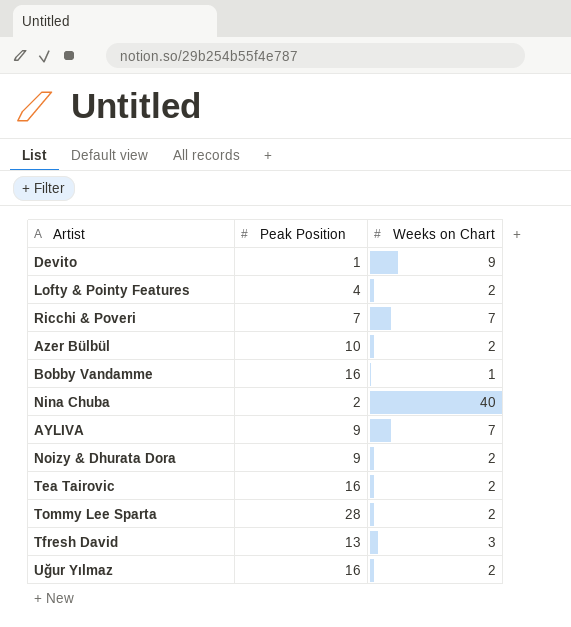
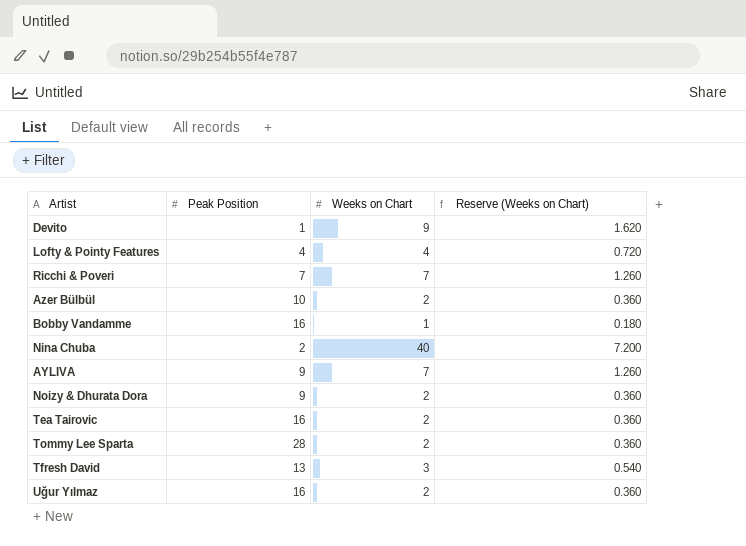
column Reserve (Weeks on Chart) | formula: none -> [Weeks on Chart] * 0.18
Lofty & Pointy Features | Weeks on Chart: 2 -> 4

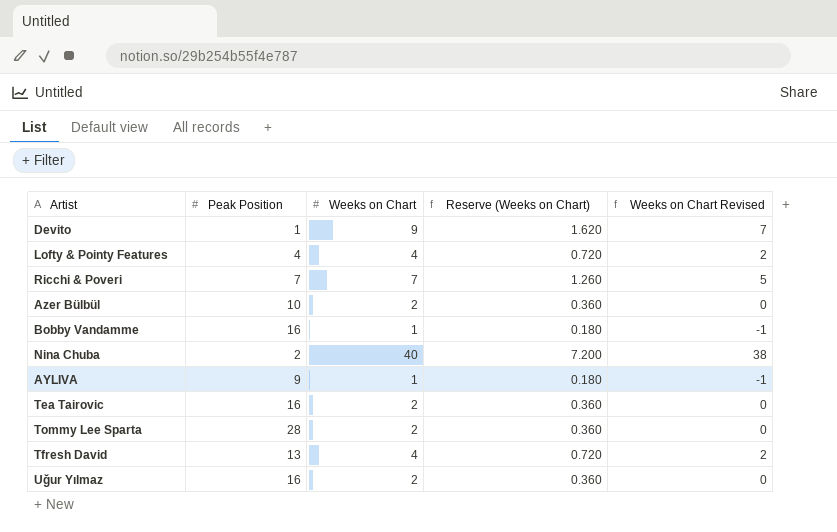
column Weeks on Chart Revised | formula: none -> [Weeks on Chart] - 2
row Noizy & Dhurata Dora: 9 | 2 | 0.360 -> none
AYLIVA | Weeks on Chart: 7 -> 1
AYLIVA | Reserve (Weeks on Chart): 1.260 -> 0.180
Tfresh David | Weeks on Chart: 3 -> 4
Tfresh David | Reserve (Weeks on Chart): 0.540 -> 0.720

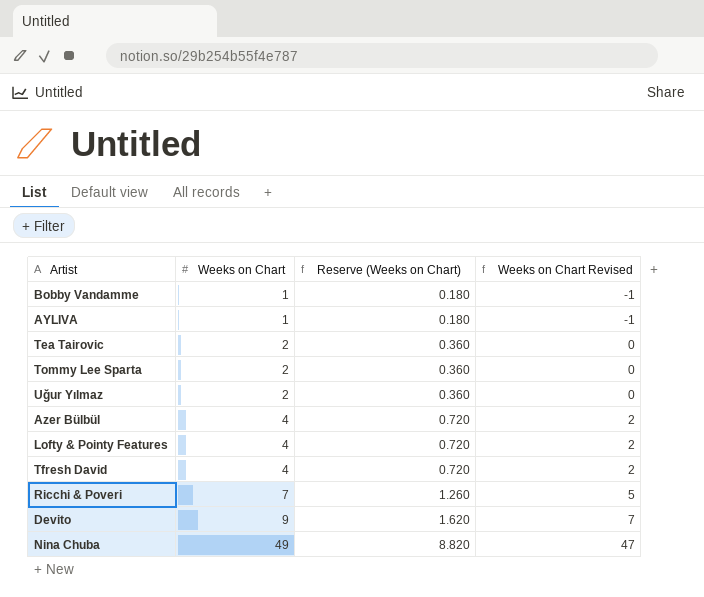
row order: none -> Weeks on Chart ascending
column Peak Position | position: 2 -> none
Azer Bülbül | Weeks on Chart: 2 -> 4
Azer Bülbül | Reserve (Weeks on Chart): 0.360 -> 0.720
Azer Bülbül | Weeks on Chart Revised: 0 -> 2
Nina Chuba | Weeks on Chart: 40 -> 49
Nina Chuba | Reserve (Weeks on Chart): 7.200 -> 8.820
Nina Chuba | Weeks on Chart Revised: 38 -> 47

